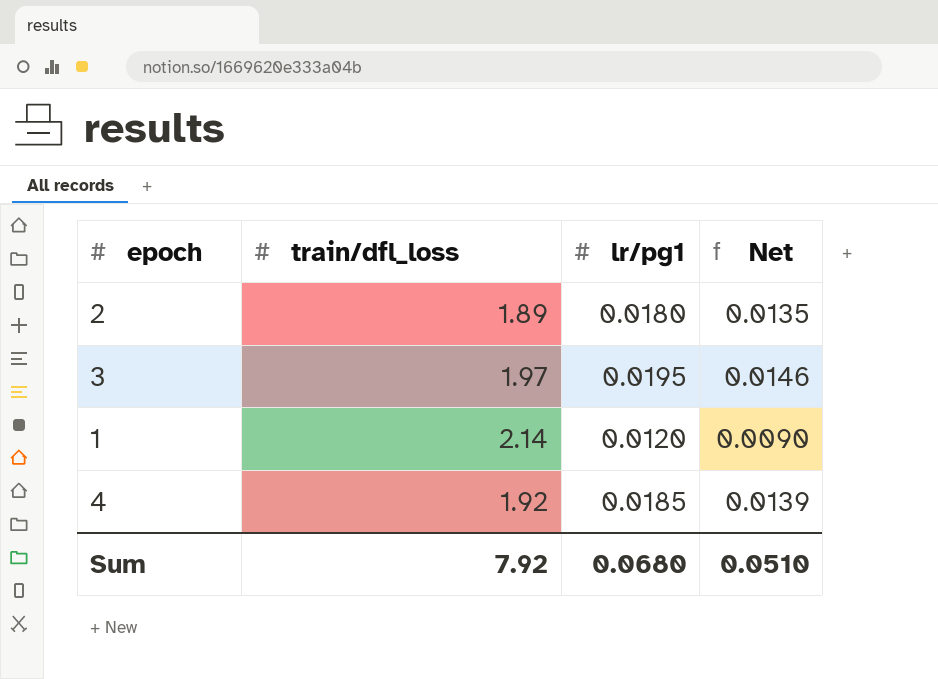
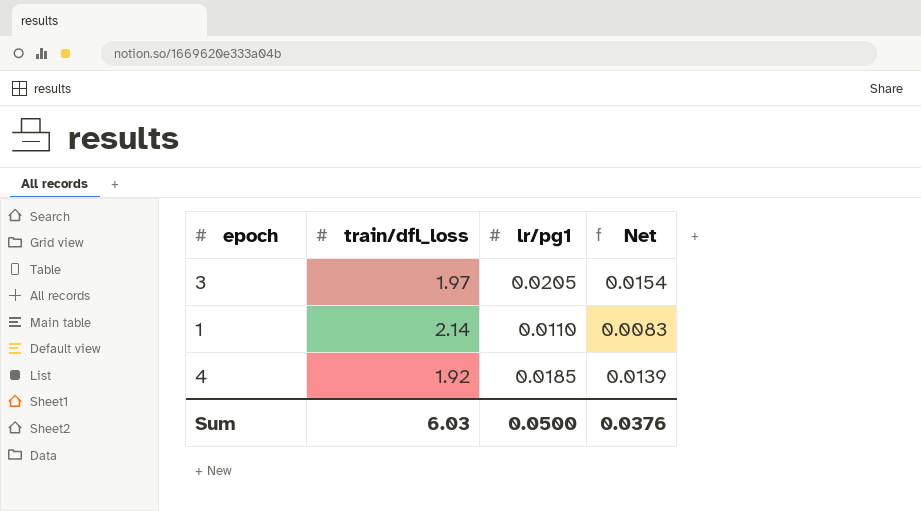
row 2: 1.89 | 0.0180 | 0.0135 -> none
3 | lr/pg1: 0.0195 -> 0.0205
3 | Net: 0.0146 -> 0.0154
1 | lr/pg1: 0.0120 -> 0.0110
1 | Net: 0.0090 -> 0.0083
Sum | train/dfl_loss: 7.92 -> 6.03
Sum | lr/pg1: 0.0680 -> 0.0500
Sum | Net: 0.0510 -> 0.0376

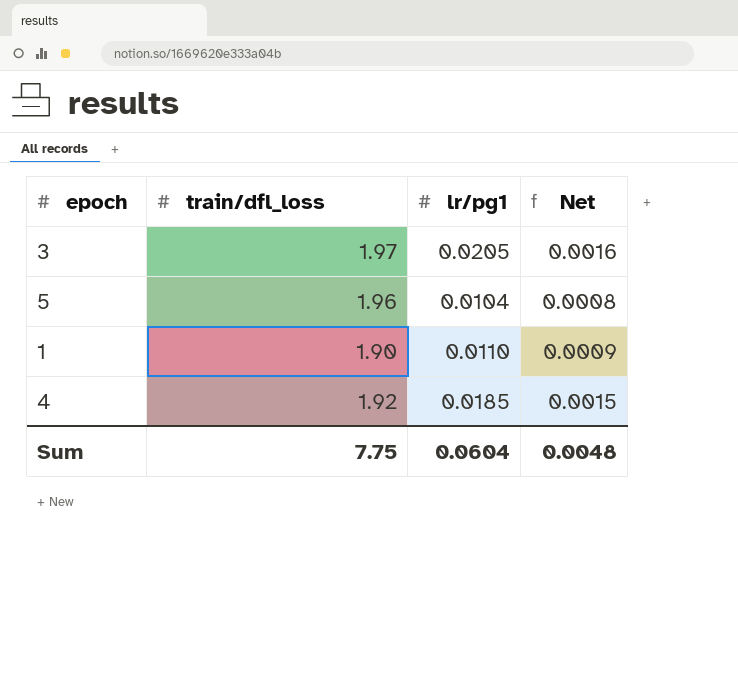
column Net | formula: [lr/pg1] * 0.75 -> [lr/pg1] * 0.08
row 5: none -> 1.96 | 0.0104 | 0.0008
1 | train/dfl_loss: 2.14 -> 1.90
Sum | train/dfl_loss: 6.03 -> 7.75
Sum | lr/pg1: 0.0500 -> 0.0604
Sum | Net: 0.0376 -> 0.0048

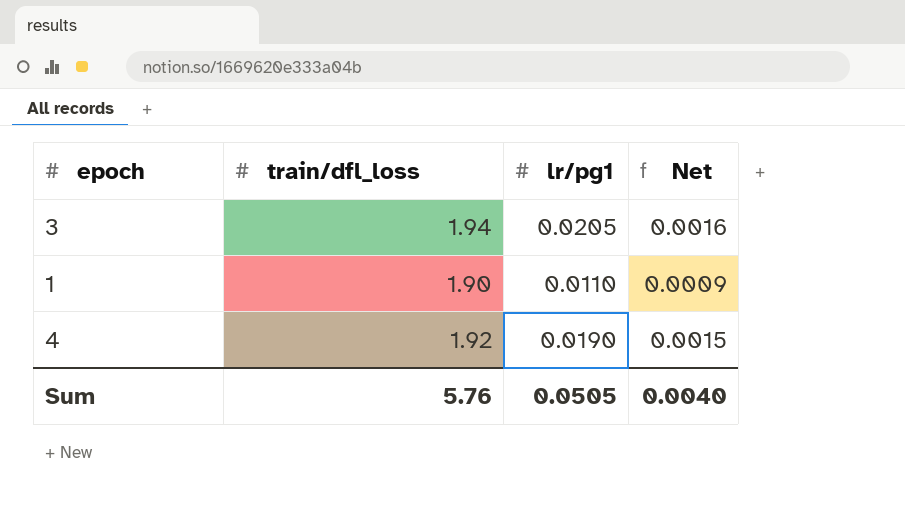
row 5: 1.96 | 0.0104 | 0.0008 -> none
3 | train/dfl_loss: 1.97 -> 1.94
4 | lr/pg1: 0.0185 -> 0.0190
Sum | train/dfl_loss: 7.75 -> 5.76
Sum | lr/pg1: 0.0604 -> 0.0505
Sum | Net: 0.0048 -> 0.0040

